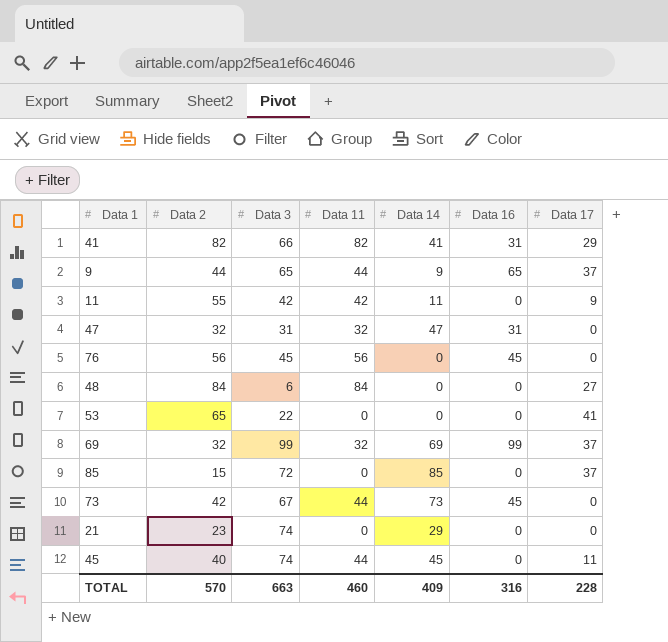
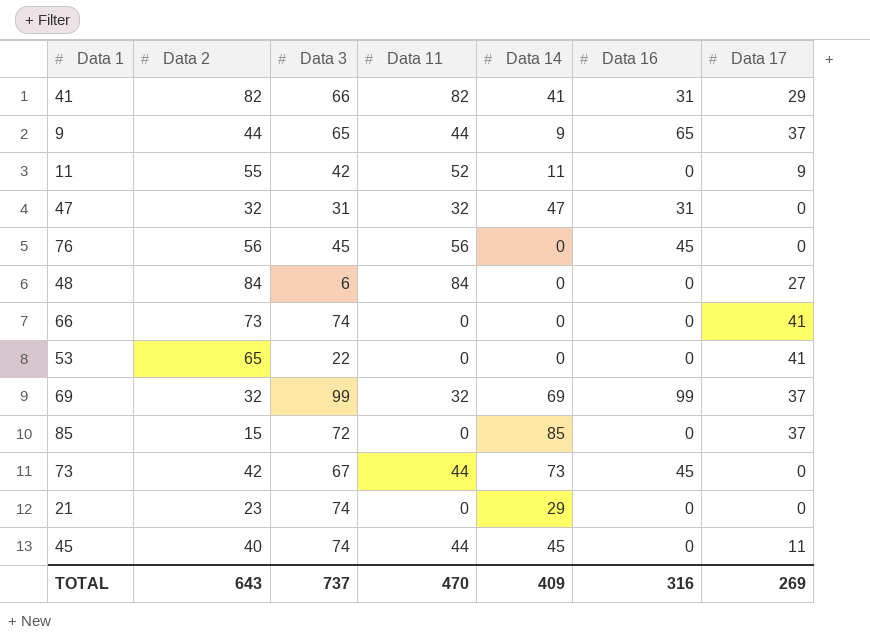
11 | Data 11: 42 -> 52
row 66: none -> 73 | 74 | 0 | 0 | 0 | 41
TOTAL | Data 2: 570 -> 643
TOTAL | Data 3: 663 -> 737
TOTAL | Data 11: 460 -> 470
TOTAL | Data 17: 228 -> 269

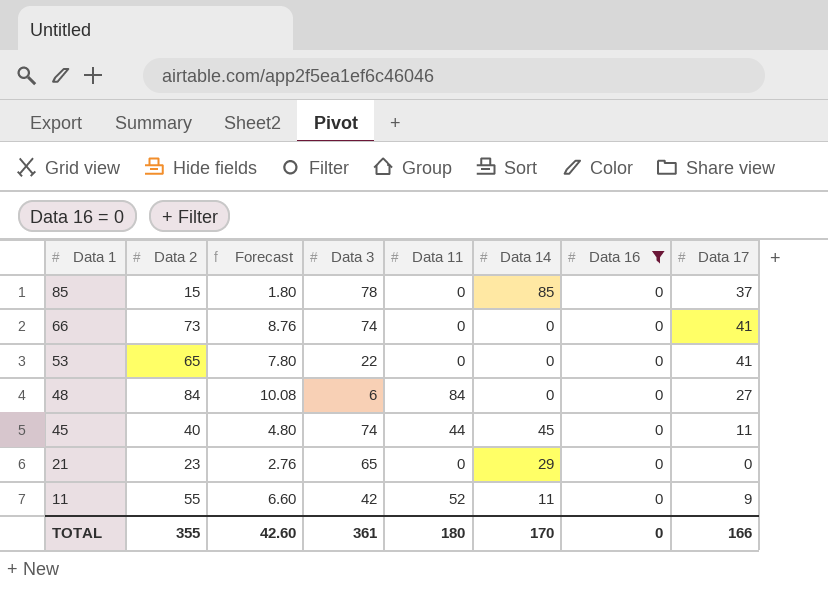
filter: none -> Data 16 = 0
row order: none -> Data 1 descending
column Forecast | formula: none -> [Data 2] * 0.12
85 | Data 3: 72 -> 78
21 | Data 3: 74 -> 65
TOTAL | Data 2: 643 -> 355
TOTAL | Data 3: 737 -> 361
TOTAL | Data 11: 470 -> 180
TOTAL | Data 14: 409 -> 170
TOTAL | Data 16: 316 -> 0
TOTAL | Data 17: 269 -> 166

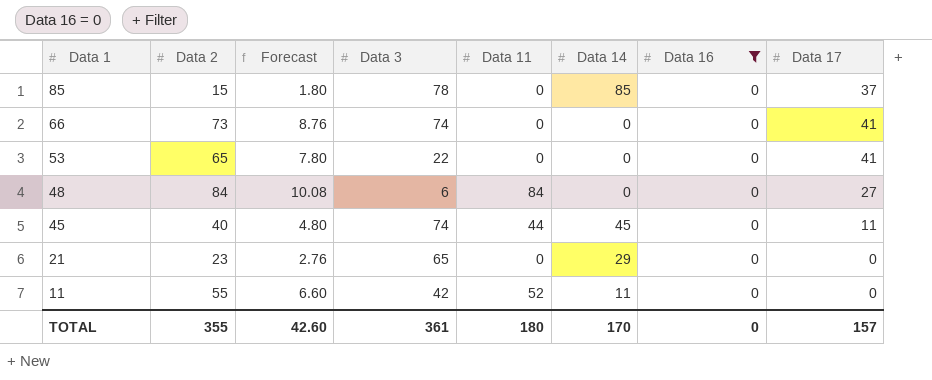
11 | Data 17: 9 -> 0
TOTAL | Data 17: 166 -> 157

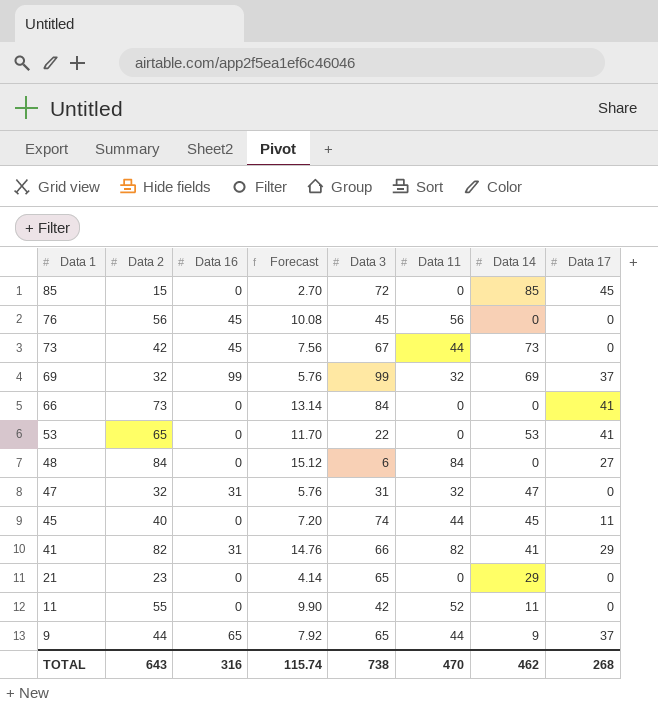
filter: Data 16 = 0 -> none
column Data 16 | position: 7 -> 3
column Forecast | formula: [Data 2] * 0.12 -> [Data 2] * 0.18
85 | Data 3: 78 -> 72
85 | Data 17: 37 -> 45
66 | Data 3: 74 -> 84
53 | Data 14: 0 -> 53
TOTAL | Data 2: 355 -> 643
TOTAL | Data 16: 0 -> 316
TOTAL | Forecast: 42.60 -> 115.74
TOTAL | Data 3: 361 -> 738
TOTAL | Data 11: 180 -> 470
TOTAL | Data 14: 170 -> 462
TOTAL | Data 17: 157 -> 268

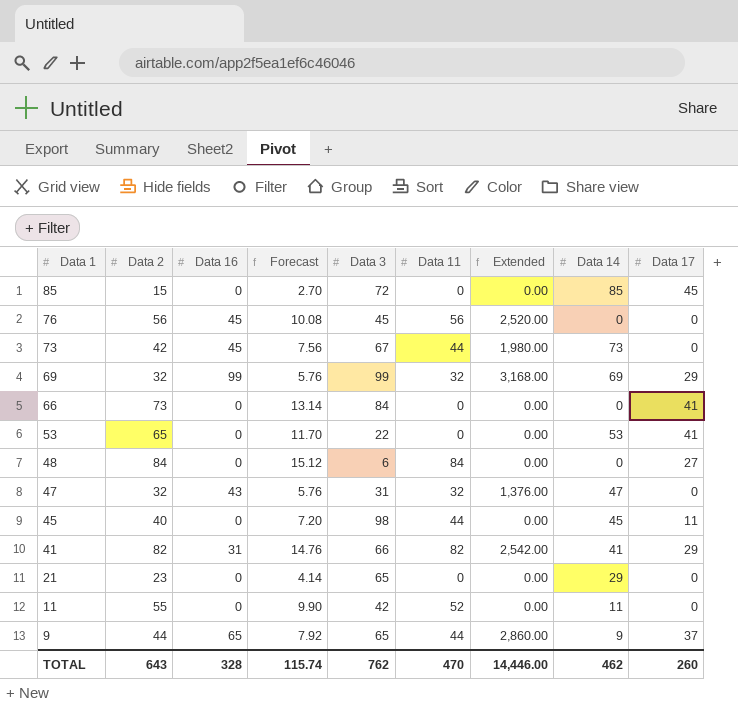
column Extended | formula: none -> [Data 16] * [Data 11]
69 | Data 17: 37 -> 29
47 | Data 16: 31 -> 43
45 | Data 3: 74 -> 98
TOTAL | Data 16: 316 -> 328
TOTAL | Data 3: 738 -> 762
TOTAL | Data 17: 268 -> 260

